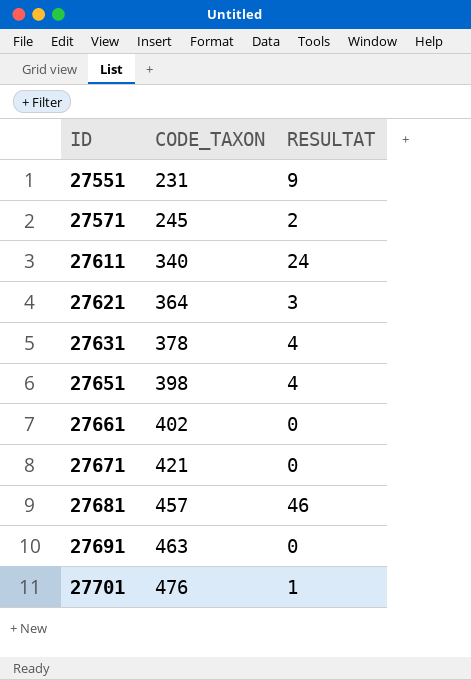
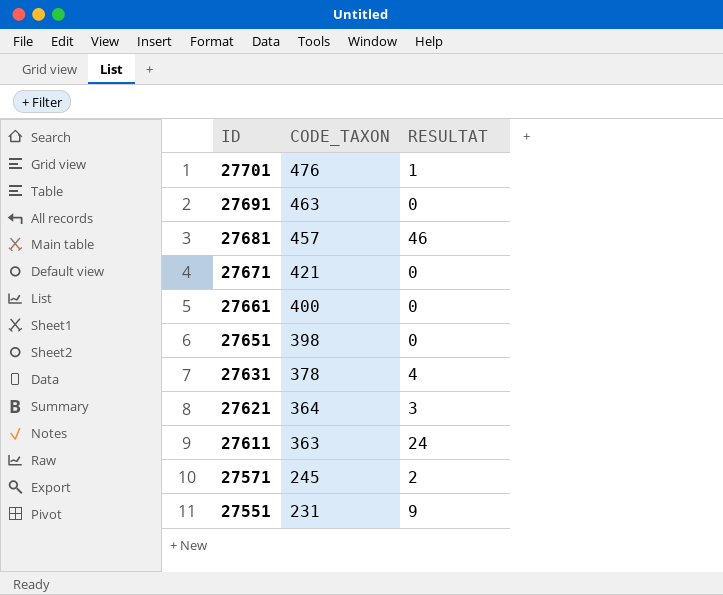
row order: ID ascending -> ID descending
27661 | CODE_TAXON: 402 -> 400
27651 | RESULTAT: 4 -> 0
27611 | CODE_TAXON: 340 -> 363

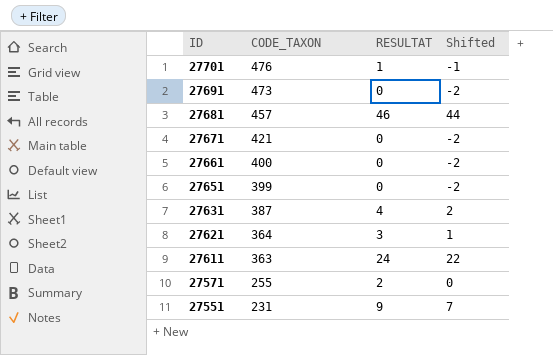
column Shifted | formula: none -> [RESULTAT] - 2
27691 | CODE_TAXON: 463 -> 473
27651 | CODE_TAXON: 398 -> 399
27631 | CODE_TAXON: 378 -> 387
27571 | CODE_TAXON: 245 -> 255

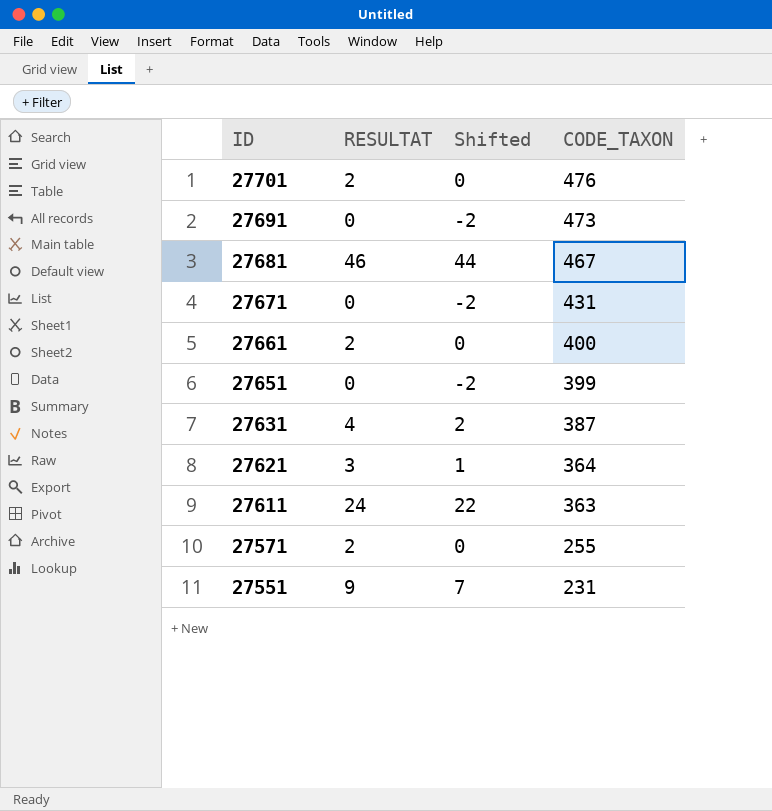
column CODE_TAXON | position: 2 -> 4
27701 | RESULTAT: 1 -> 2
27701 | Shifted: -1 -> 0
27681 | CODE_TAXON: 457 -> 467
27671 | CODE_TAXON: 421 -> 431
27661 | RESULTAT: 0 -> 2
27661 | Shifted: -2 -> 0

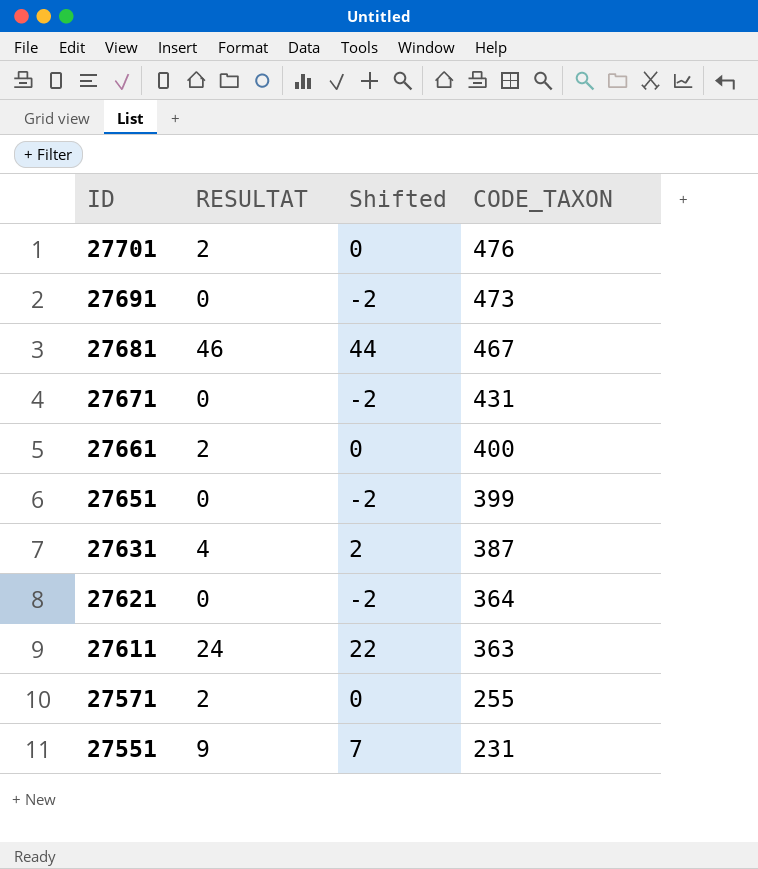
27621 | RESULTAT: 3 -> 0
27621 | Shifted: 1 -> -2

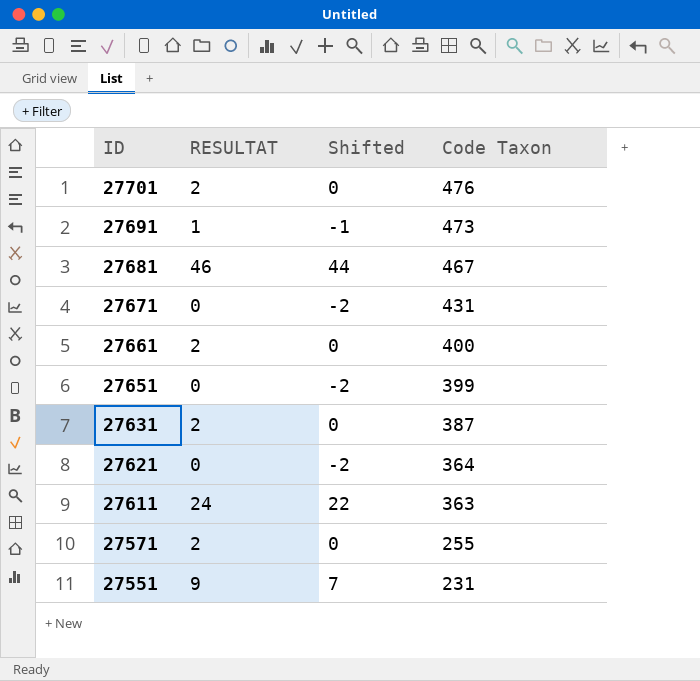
column name: CODE_TAXON -> Code Taxon
27691 | RESULTAT: 0 -> 1
27691 | Shifted: -2 -> -1
27631 | RESULTAT: 4 -> 2
27631 | Shifted: 2 -> 0

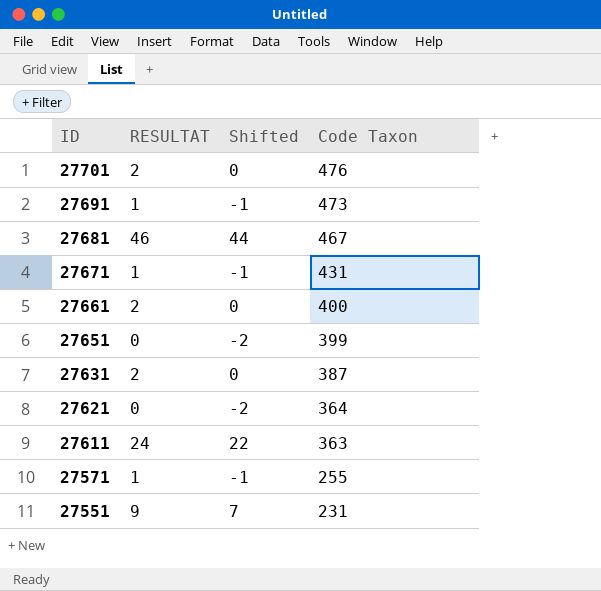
27671 | RESULTAT: 0 -> 1
27671 | Shifted: -2 -> -1
27571 | RESULTAT: 2 -> 1
27571 | Shifted: 0 -> -1

